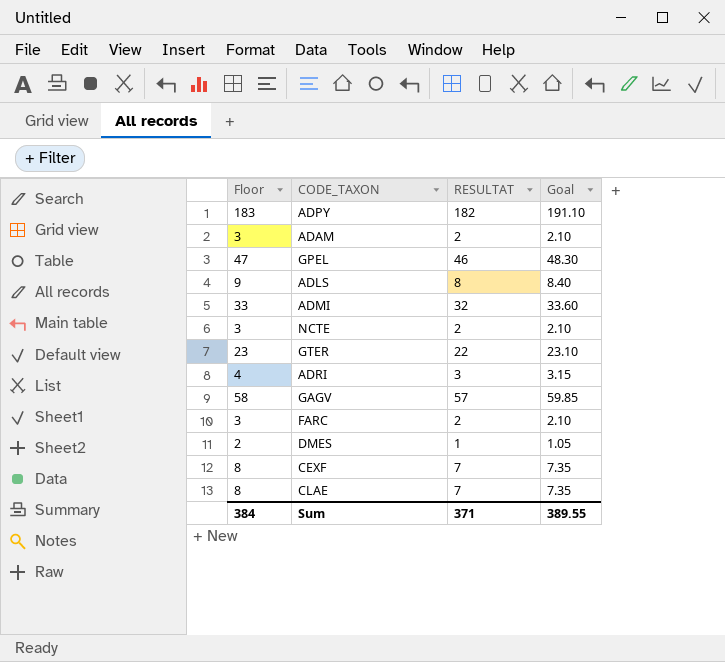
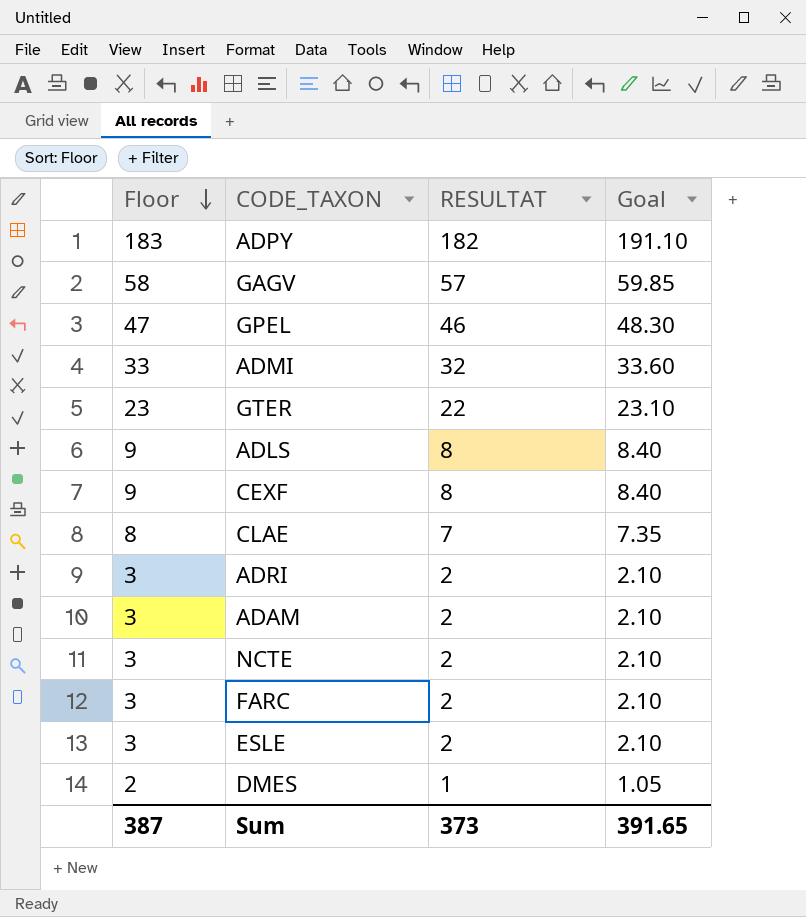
row order: none -> Floor descending
CEXF | Floor: 8 -> 9
CEXF | RESULTAT: 7 -> 8
CEXF | Goal: 7.35 -> 8.40
ADRI | Floor: 4 -> 3
ADRI | RESULTAT: 3 -> 2
ADRI | Goal: 3.15 -> 2.10
row ESLE: none -> 3 | 2 | 2.10
Sum | Floor: 384 -> 387
Sum | RESULTAT: 371 -> 373
Sum | Goal: 389.55 -> 391.65

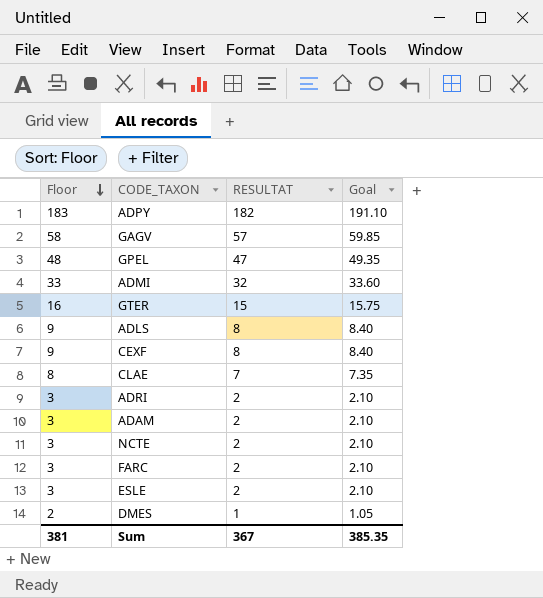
GPEL | Floor: 47 -> 48
GPEL | RESULTAT: 46 -> 47
GPEL | Goal: 48.30 -> 49.35
GTER | Floor: 23 -> 16
GTER | RESULTAT: 22 -> 15
GTER | Goal: 23.10 -> 15.75
Sum | Floor: 387 -> 381
Sum | RESULTAT: 373 -> 367
Sum | Goal: 391.65 -> 385.35

